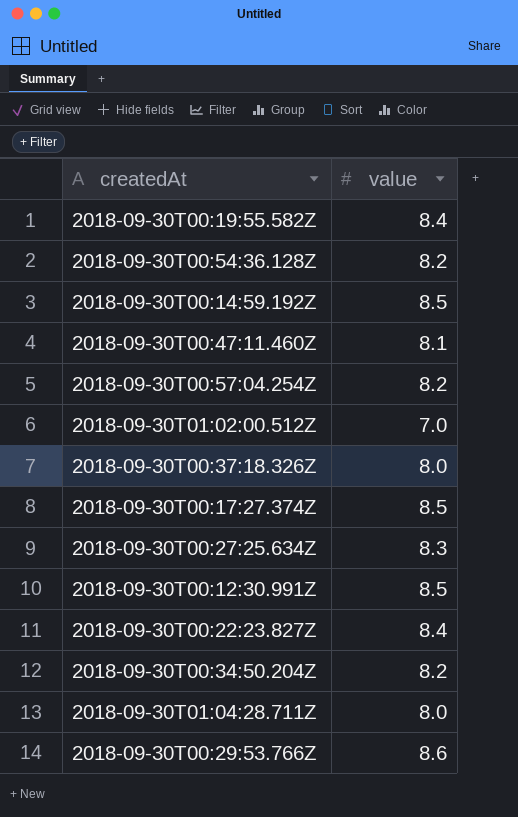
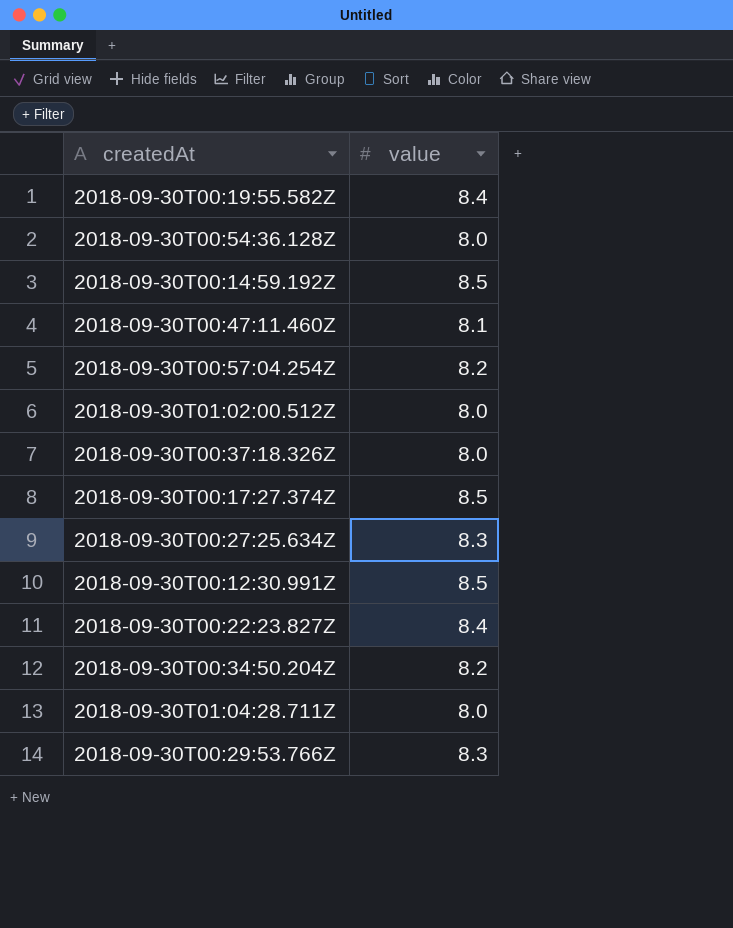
2018-09-30T00:54:36.128Z | value: 8.2 -> 8.0
2018-09-30T01:02:00.512Z | value: 7.0 -> 8.0
2018-09-30T00:29:53.766Z | value: 8.6 -> 8.3

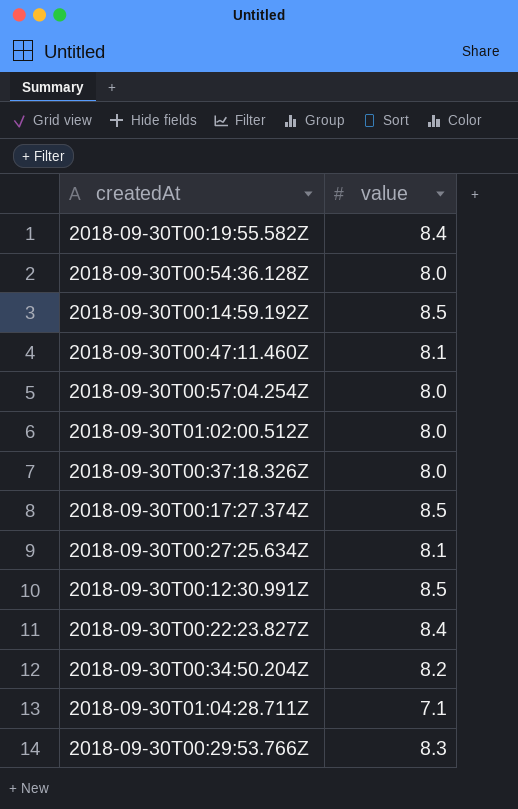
2018-09-30T00:57:04.254Z | value: 8.2 -> 8.0
2018-09-30T00:27:25.634Z | value: 8.3 -> 8.1
2018-09-30T01:04:28.711Z | value: 8.0 -> 7.1

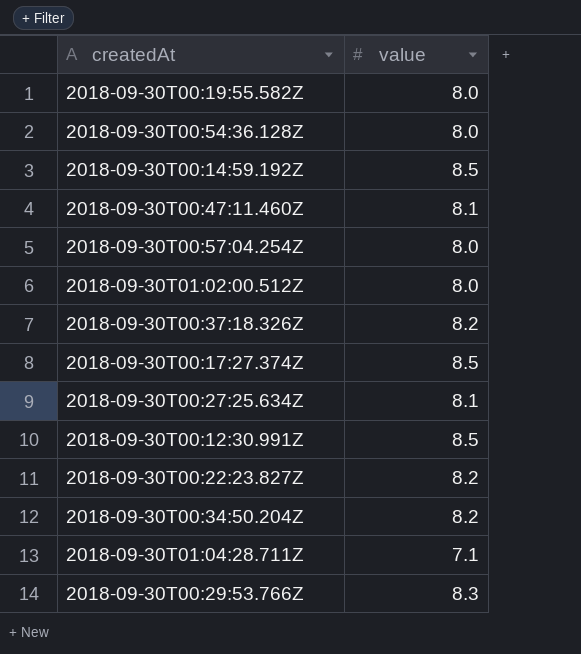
2018-09-30T00:19:55.582Z | value: 8.4 -> 8.0
2018-09-30T00:37:18.326Z | value: 8.0 -> 8.2
2018-09-30T00:22:23.827Z | value: 8.4 -> 8.2

